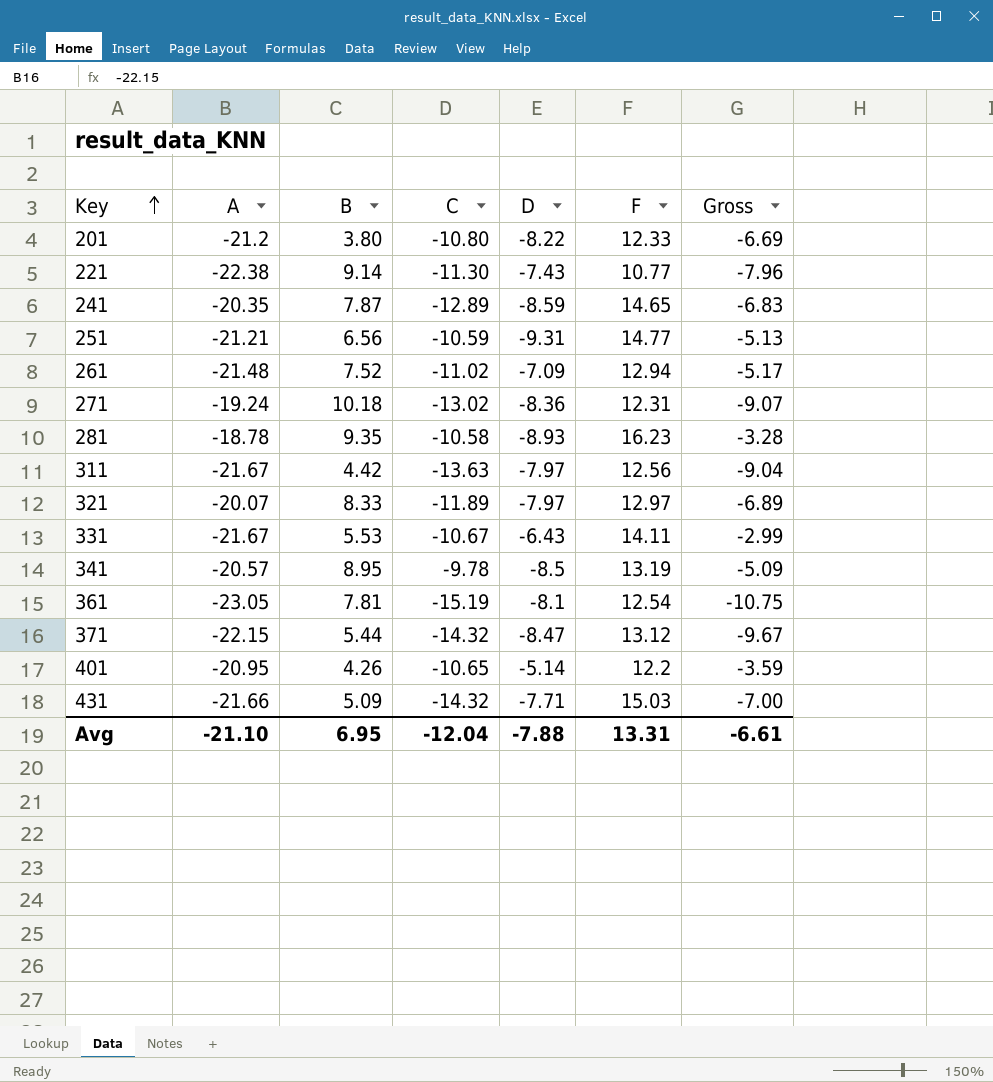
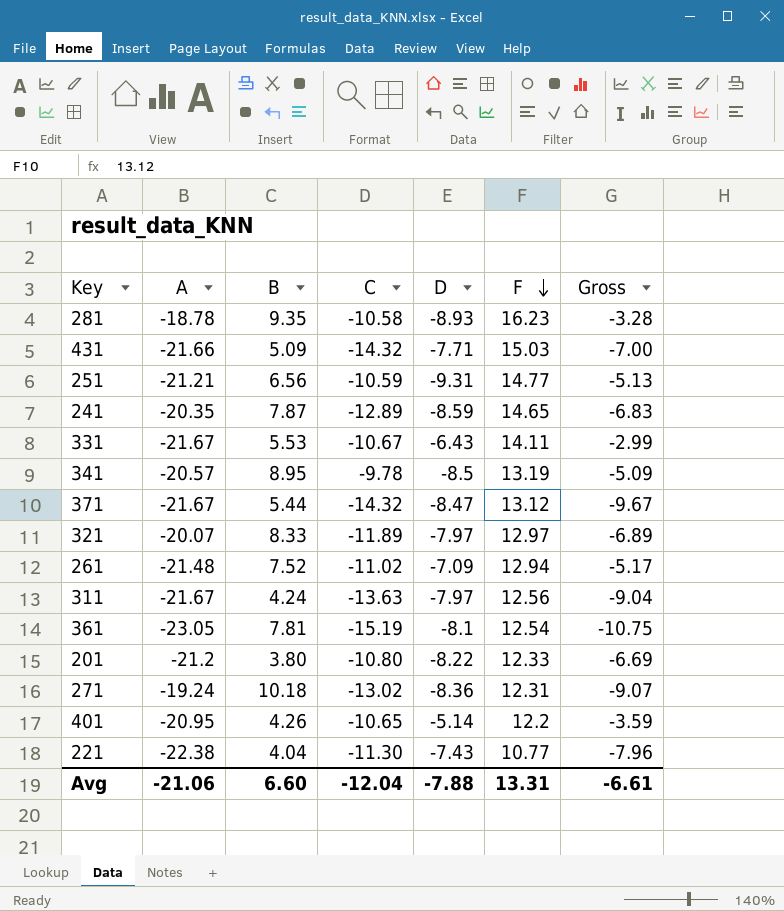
row order: Key ascending -> F descending
371 | A: -22.15 -> -21.67
311 | B: 4.42 -> 4.24
221 | B: 9.14 -> 4.04
Avg | A: -21.10 -> -21.06
Avg | B: 6.95 -> 6.60

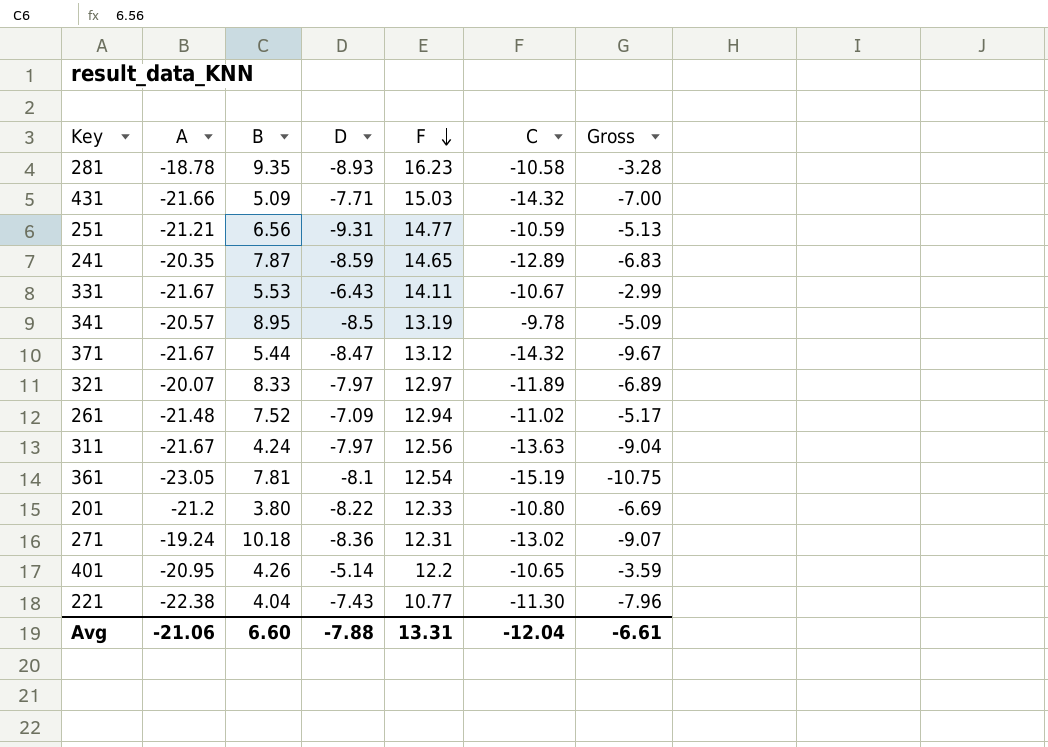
column C | position: 4 -> 6

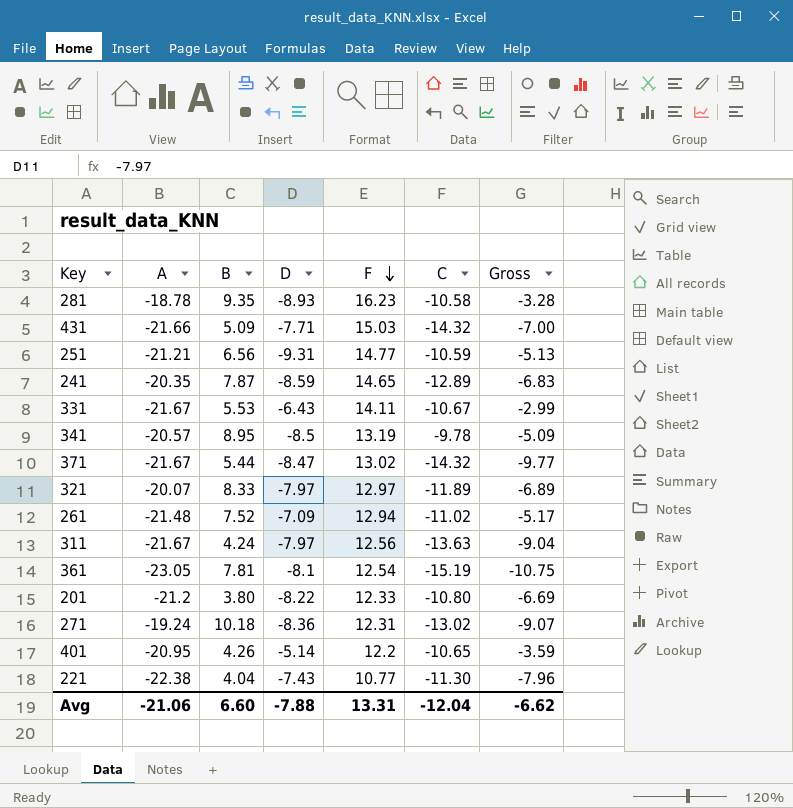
371 | F: 13.12 -> 13.02
371 | Gross: -9.67 -> -9.77
Avg | Gross: -6.61 -> -6.62

